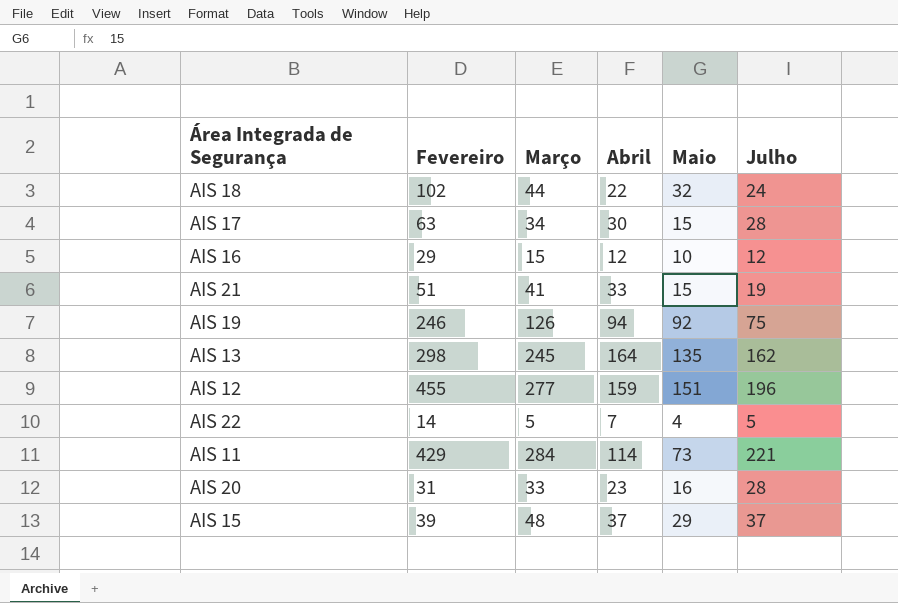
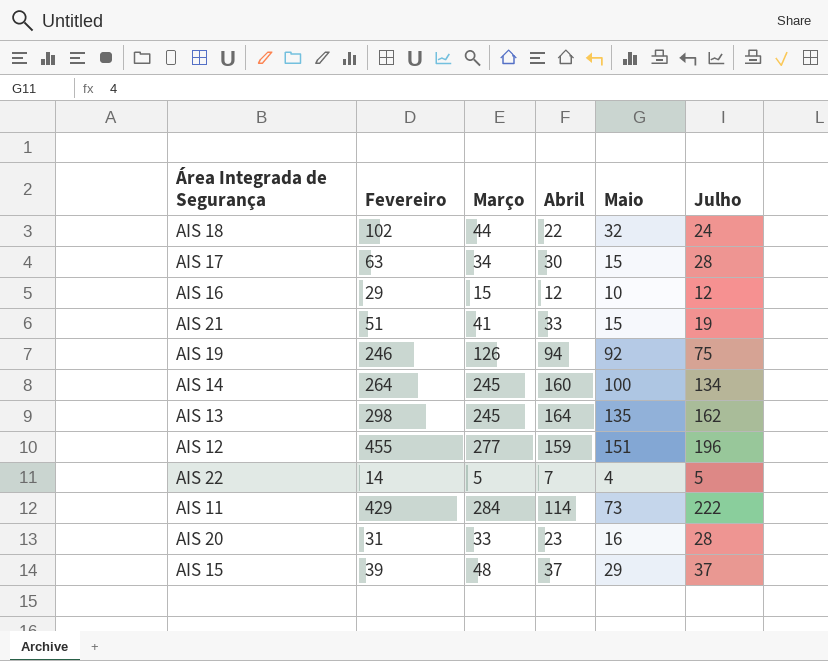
row AIS 14: none -> 264 | 245 | 160 | 100 | 134
AIS 11 | Julho: 221 -> 222

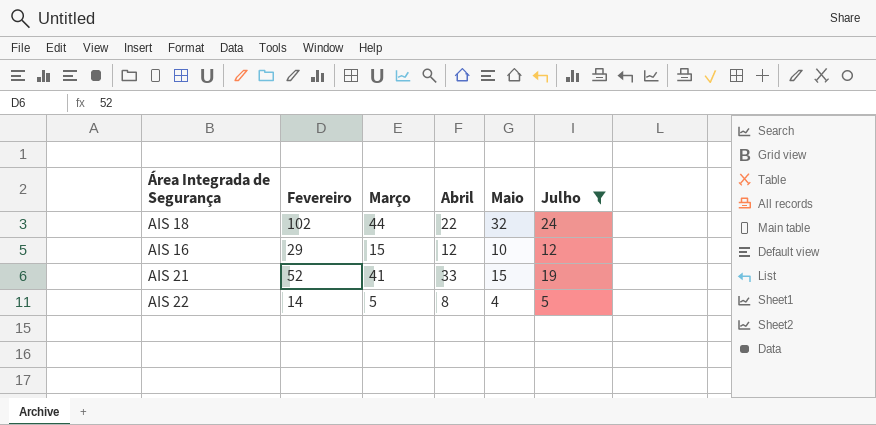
filter: none -> Julho <= 24
AIS 21 | Fevereiro: 51 -> 52
AIS 22 | Abril: 7 -> 8

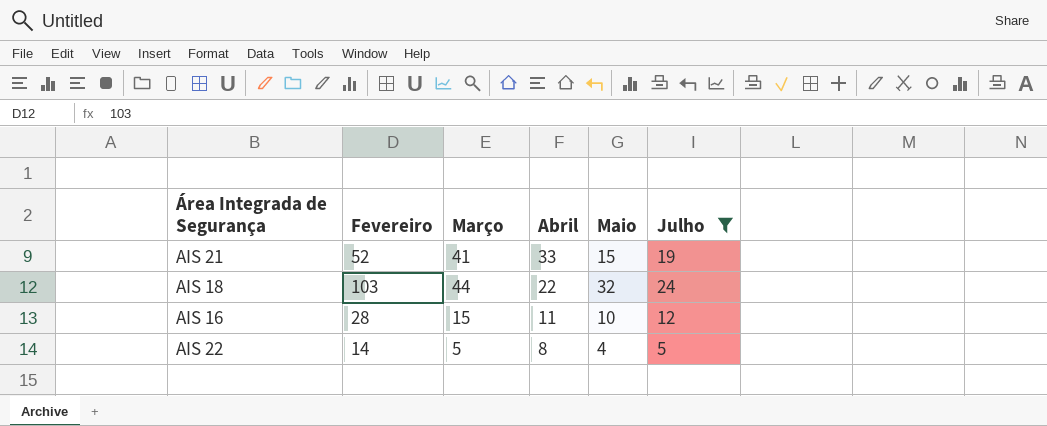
row order: none -> Abril descending
AIS 18 | Fevereiro: 102 -> 103
AIS 16 | Fevereiro: 29 -> 28
AIS 16 | Abril: 12 -> 11

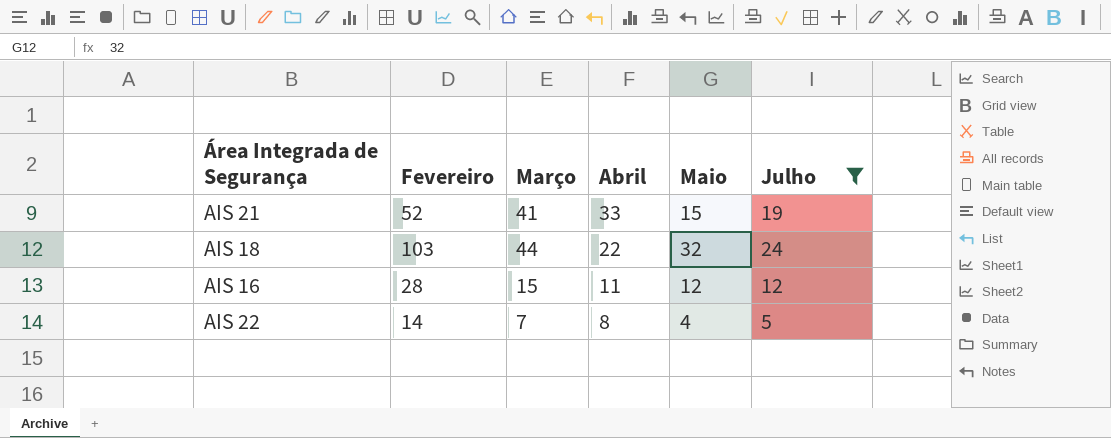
AIS 16 | Maio: 10 -> 12
AIS 22 | Março: 5 -> 7

